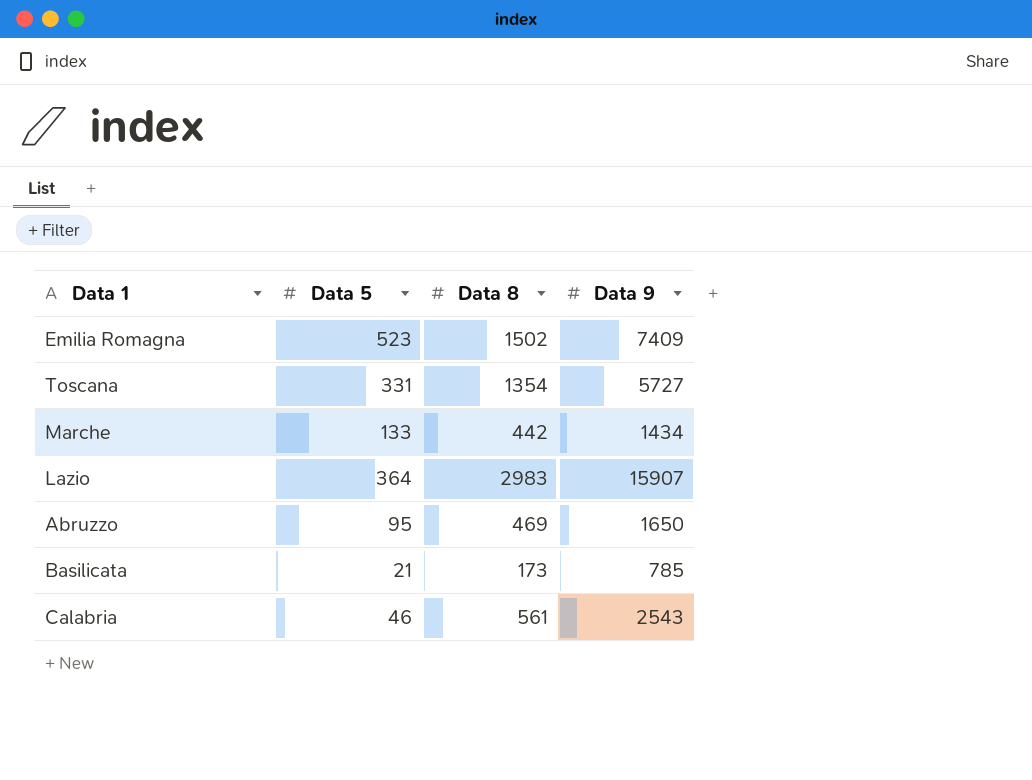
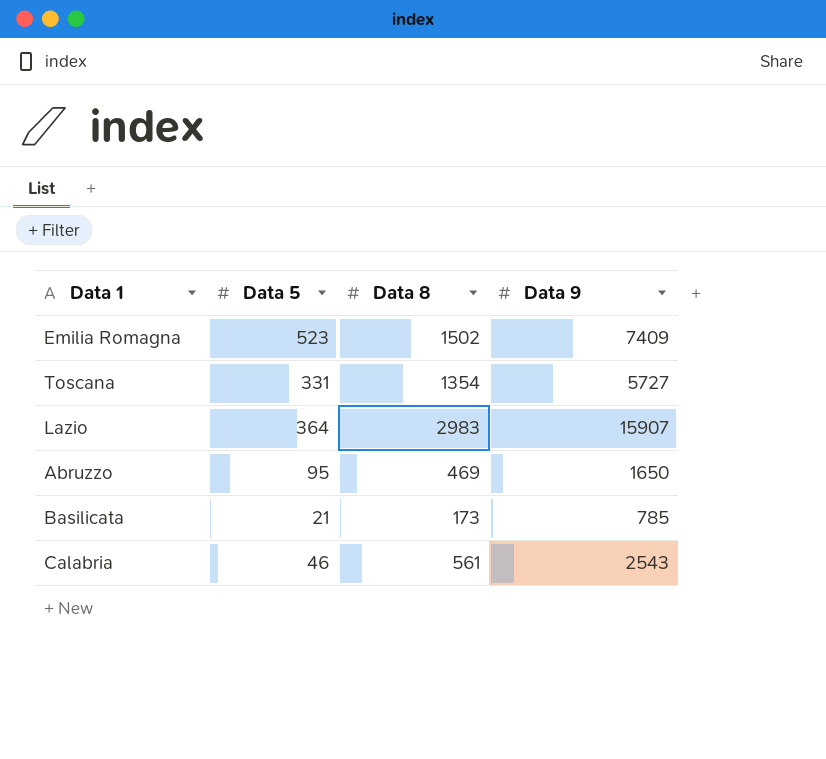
row Marche: 133 | 442 | 1434 -> none

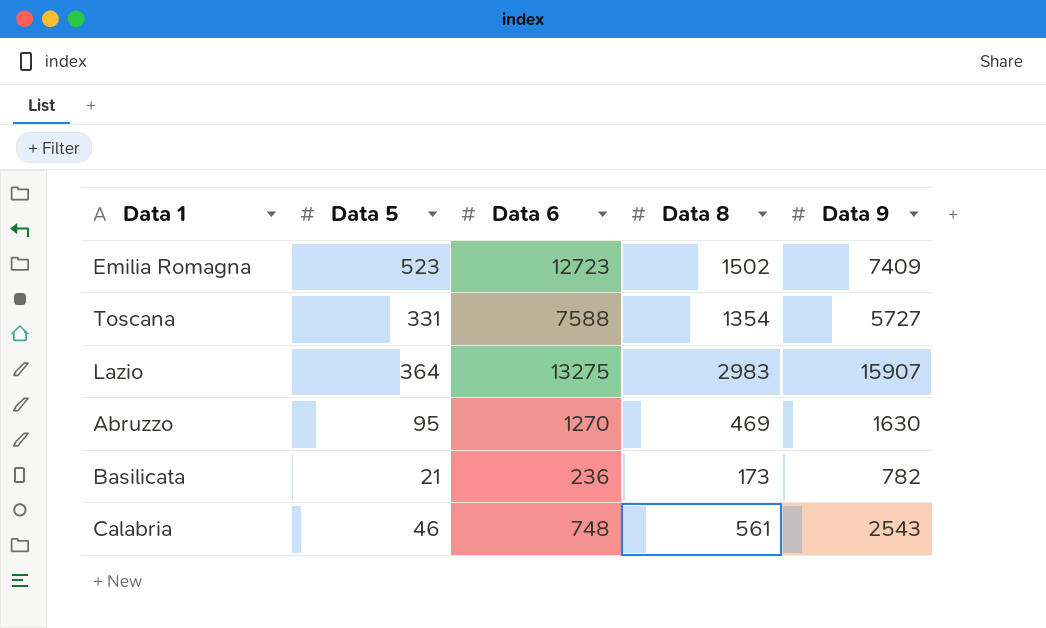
column Data 6 | position: none -> 3
Abruzzo | Data 9: 1650 -> 1630
Basilicata | Data 9: 785 -> 782

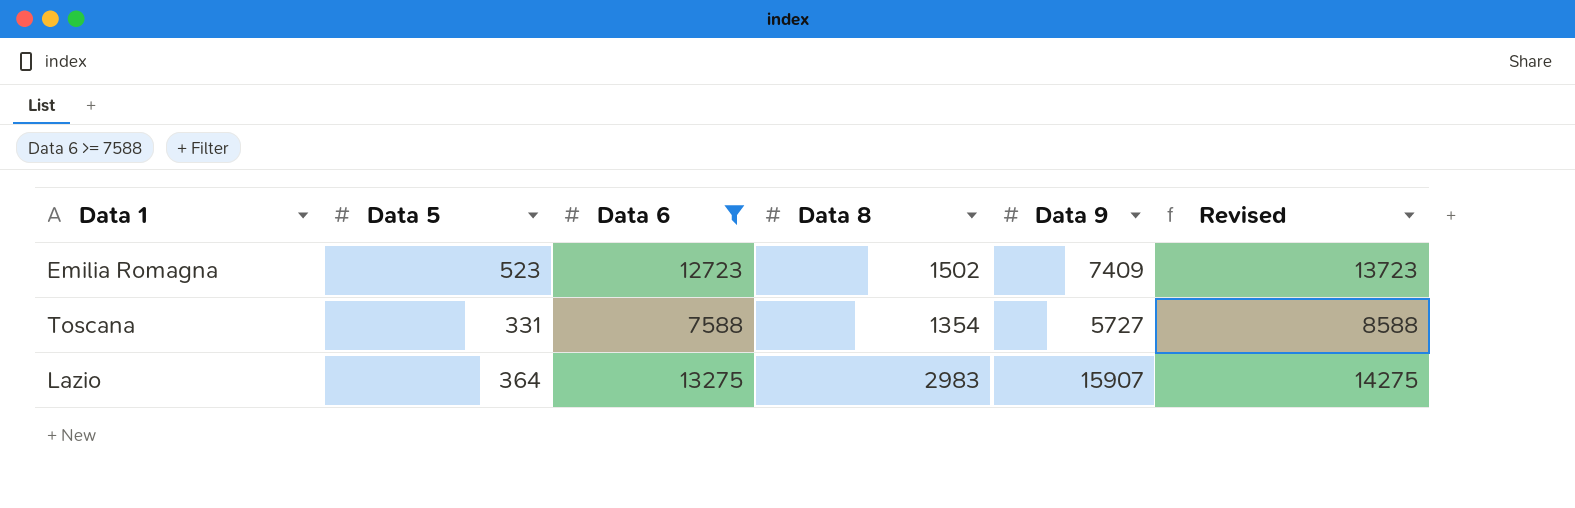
filter: none -> Data 6 >= 7588
column Revised | formula: none -> [Data 6] + 1000

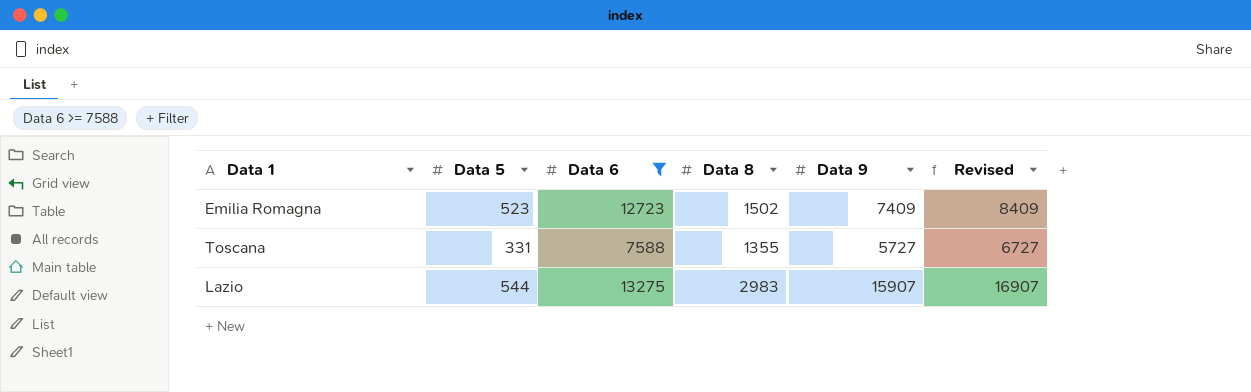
column Revised | formula: [Data 6] + 1000 -> [Data 9] + 1000
Toscana | Data 8: 1354 -> 1355
Lazio | Data 5: 364 -> 544

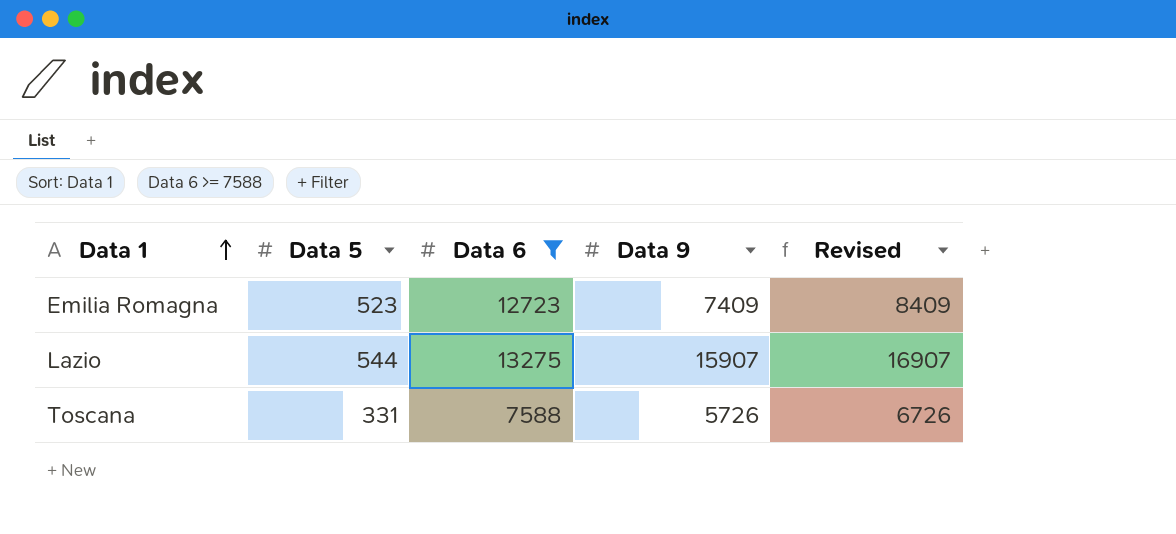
row order: none -> Data 1 ascending
column Data 8 | position: 4 -> none
Toscana | Data 9: 5727 -> 5726
Toscana | Revised: 6727 -> 6726

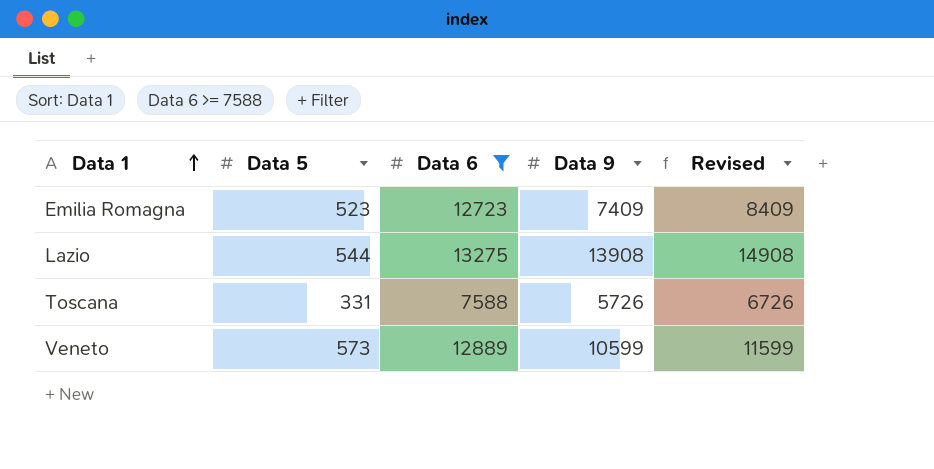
Lazio | Data 9: 15907 -> 13908
Lazio | Revised: 16907 -> 14908
row Veneto: none -> 573 | 12889 | 10599 | 11599

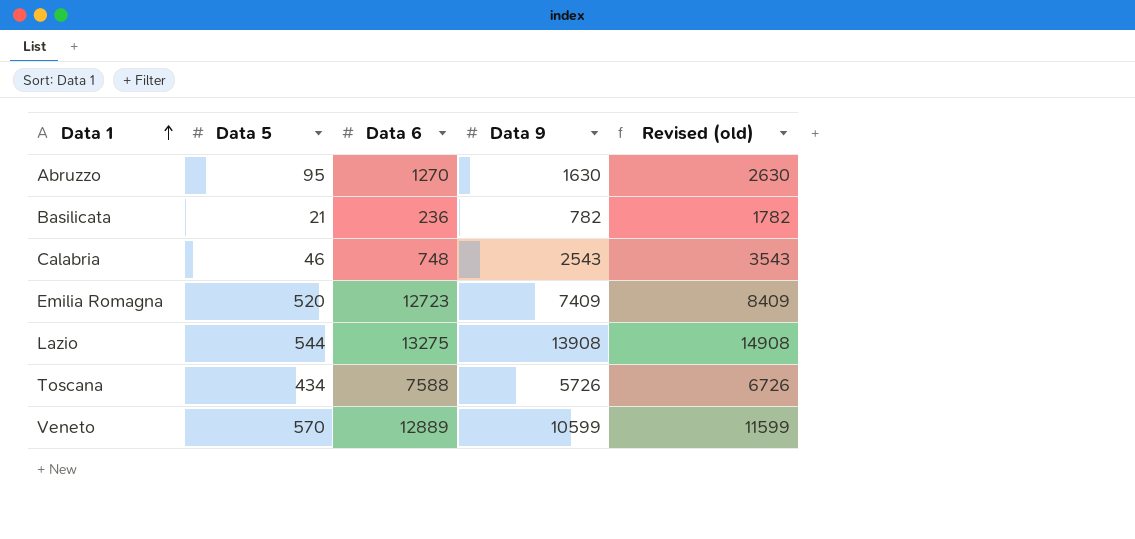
filter: Data 6 >= 7588 -> none
column name: Revised -> Revised (old)
Emilia Romagna | Data 5: 523 -> 520
Toscana | Data 5: 331 -> 434
Veneto | Data 5: 573 -> 570

